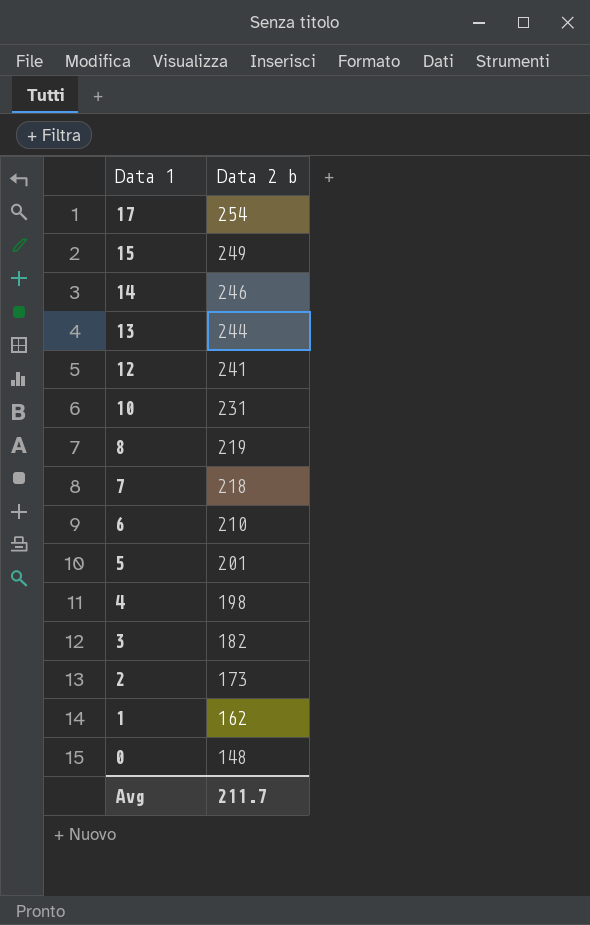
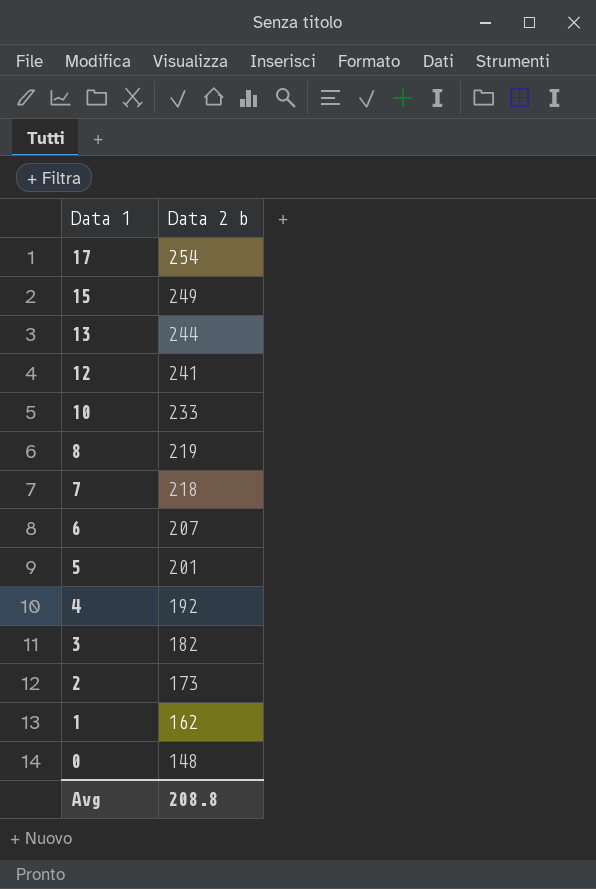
row 14: 246 -> none
10 | Data 2 b: 231 -> 233
6 | Data 2 b: 210 -> 207
4 | Data 2 b: 198 -> 192
Avg | Data 2 b: 211.7 -> 208.8

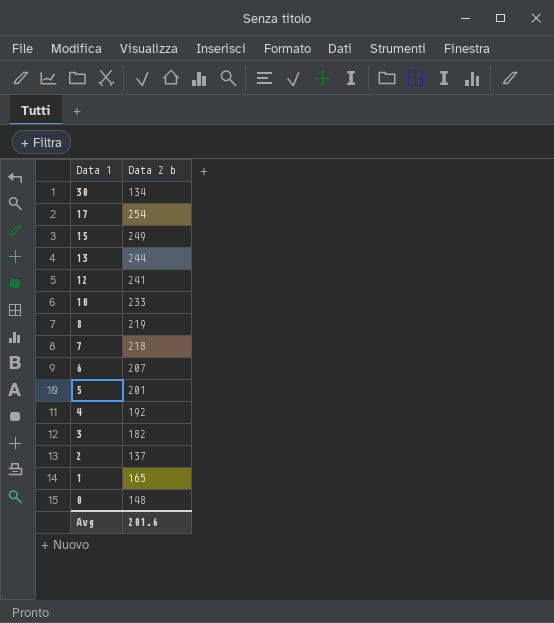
row 30: none -> 134
2 | Data 2 b: 173 -> 137
1 | Data 2 b: 162 -> 165
Avg | Data 2 b: 208.8 -> 201.6

